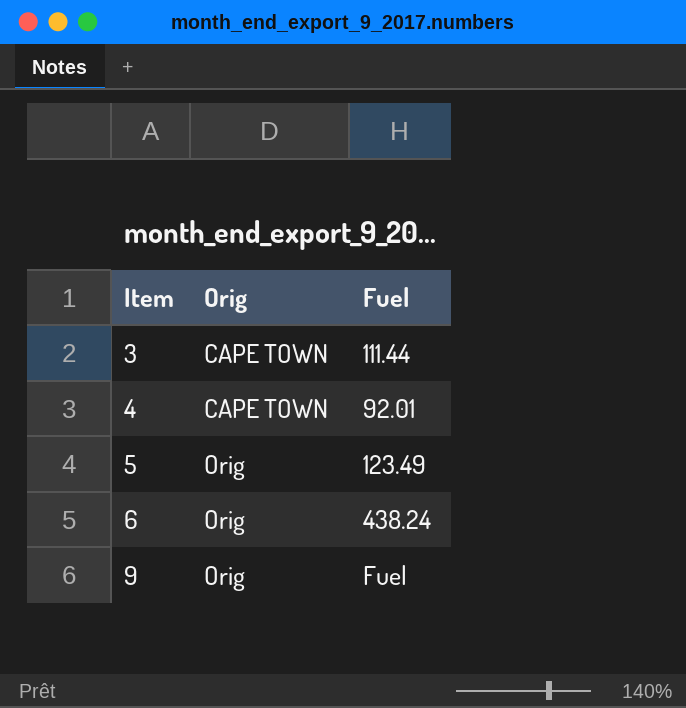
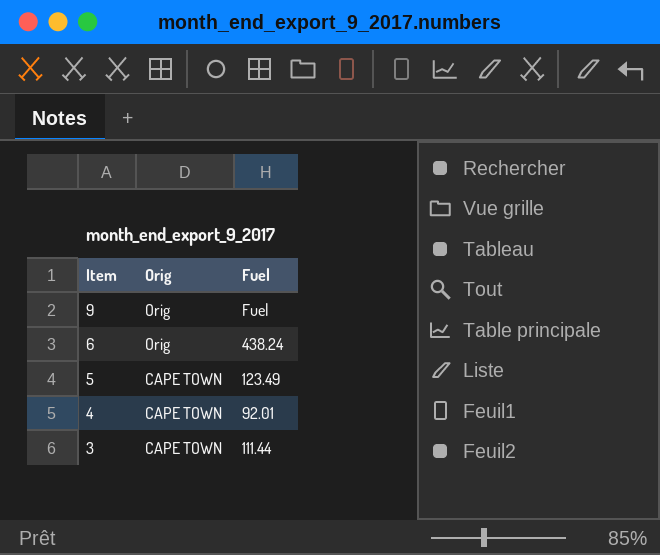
row order: Item ascending -> Item descending
5 | Orig: Orig -> CAPE TOWN

